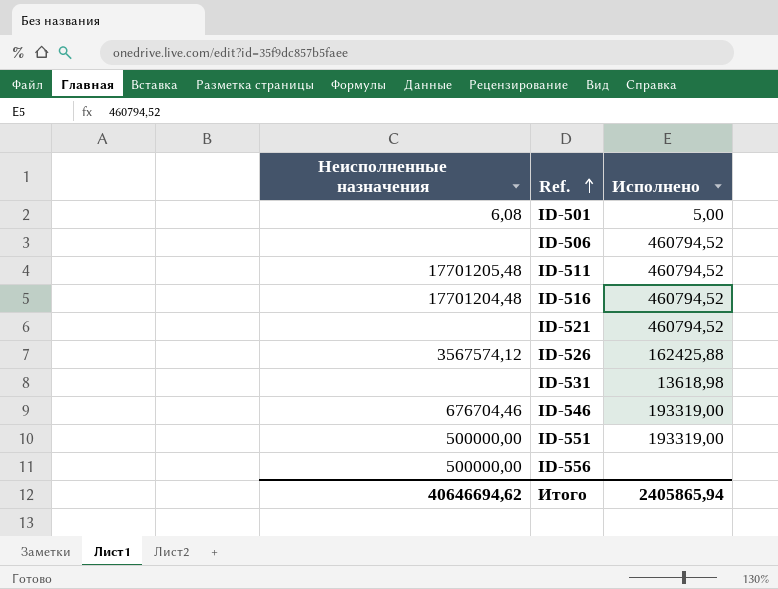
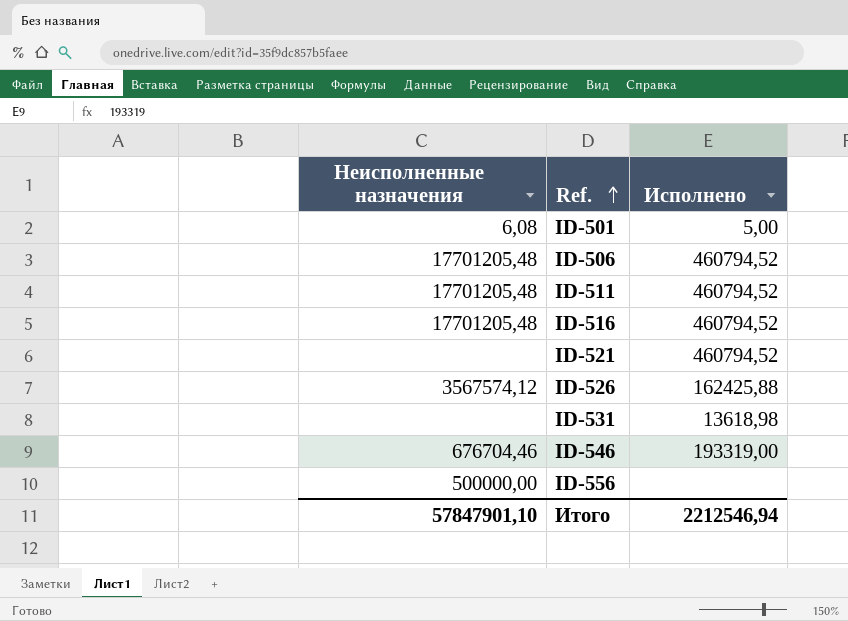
row ID-551: 500000,00 | 193319,00 -> none
ID-506 | Неисполненные назначения: none -> 17701205,48
ID-516 | Неисполненные назначения: 17701204,48 -> 17701205,48
Итого | Неисполненные назначения: 40646694,62 -> 57847901,10
Итого | Исполнено: 2405865,94 -> 2212546,94

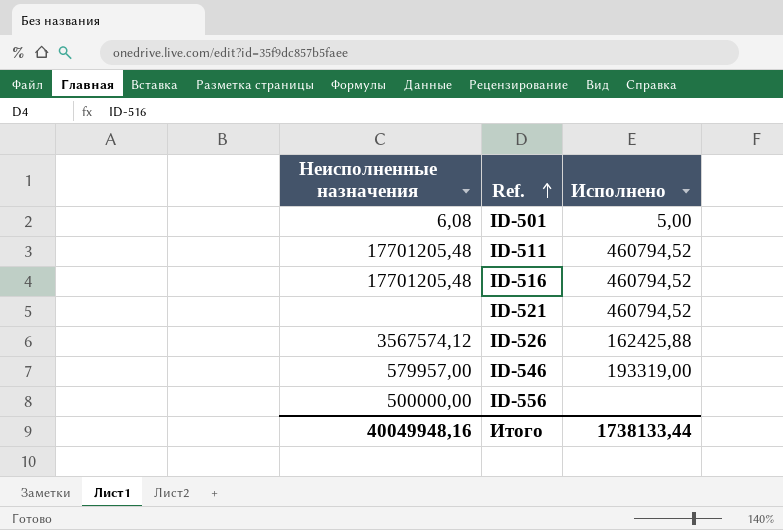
row ID-506: 17701205,48 | 460794,52 -> none
row ID-531: none | 13618,98 -> none
ID-546 | Неисполненные назначения: 676704,46 -> 579957,00
Итого | Неисполненные назначения: 57847901,10 -> 40049948,16
Итого | Исполнено: 2212546,94 -> 1738133,44

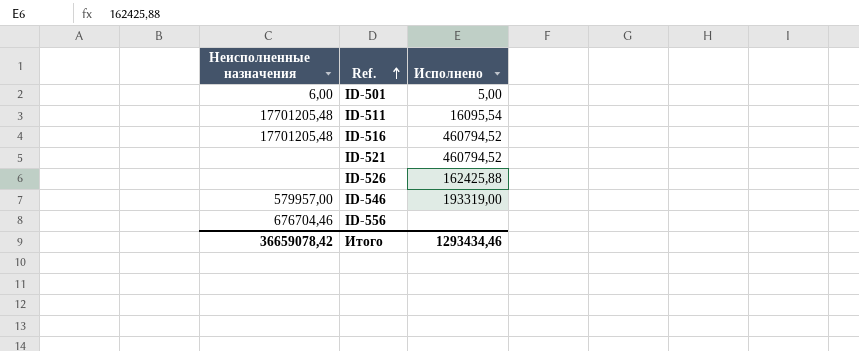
ID-501 | Неисполненные назначения: 6,08 -> 6,00
ID-511 | Исполнено: 460794,52 -> 16095,54
ID-526 | Неисполненные назначения: 3567574,12 -> none
ID-556 | Неисполненные назначения: 500000,00 -> 676704,46
Итого | Неисполненные назначения: 40049948,16 -> 36659078,42
Итого | Исполнено: 1738133,44 -> 1293434,46

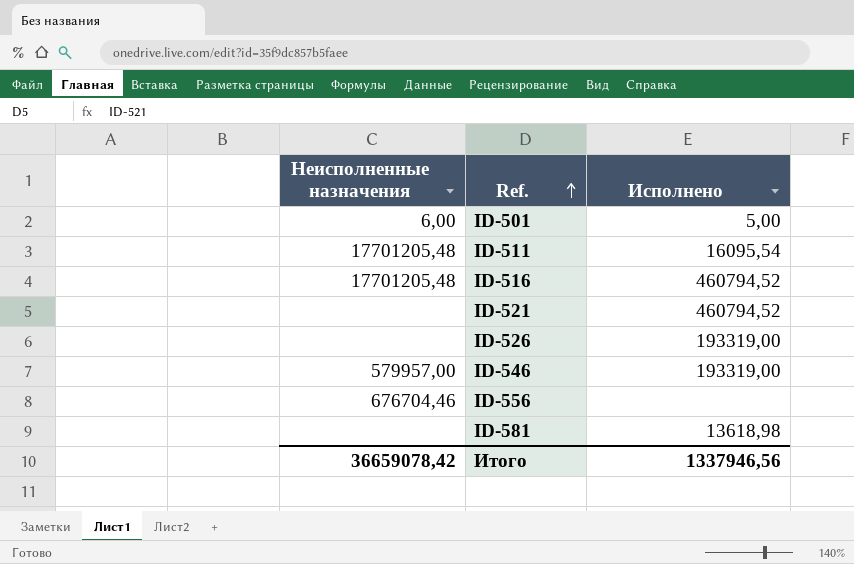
ID-526 | Исполнено: 162425,88 -> 193319,00
row ID-581: none -> none | 13618,98
Итого | Исполнено: 1293434,46 -> 1337946,56

